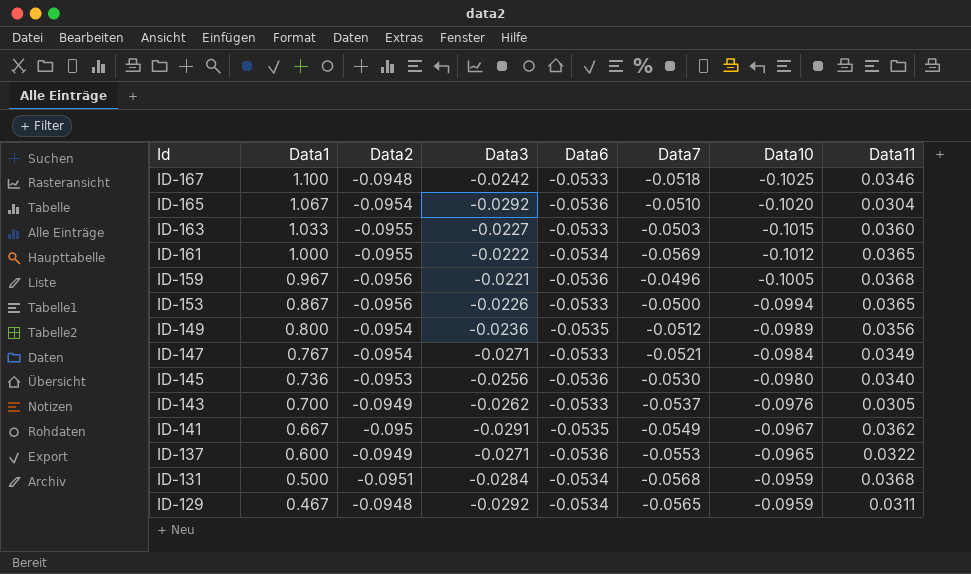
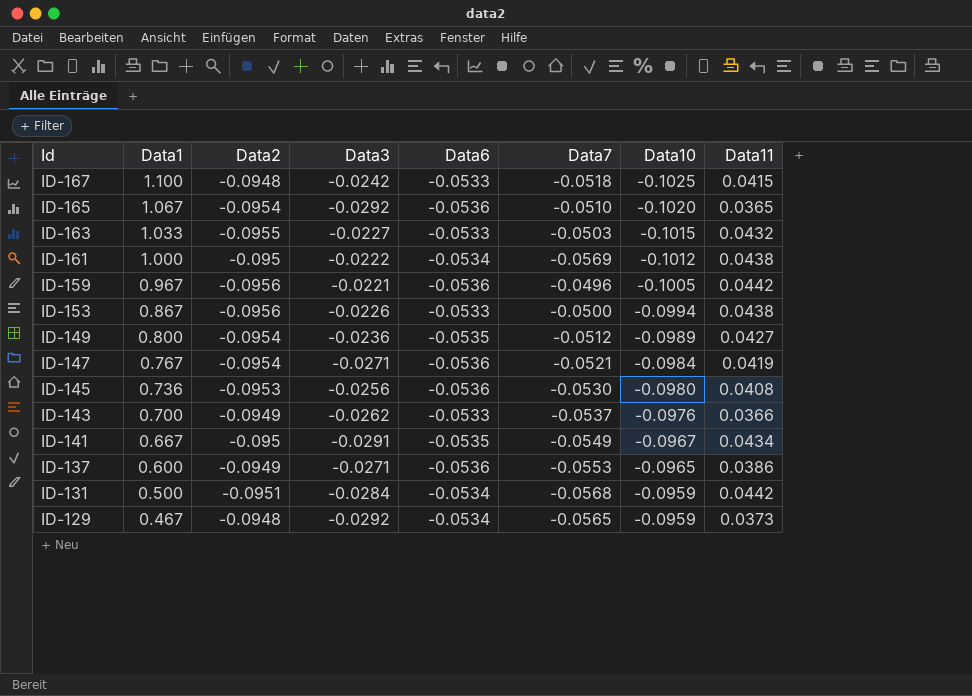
ID-167 | Data11: 0.0346 -> 0.0415
ID-165 | Data11: 0.0304 -> 0.0365
ID-163 | Data11: 0.0360 -> 0.0432
ID-161 | Data2: -0.0955 -> -0.095
ID-161 | Data11: 0.0365 -> 0.0438
ID-159 | Data11: 0.0368 -> 0.0442
ID-153 | Data11: 0.0365 -> 0.0438
ID-149 | Data11: 0.0356 -> 0.0427
ID-147 | Data6: -0.0533 -> -0.0536
ID-147 | Data11: 0.0349 -> 0.0419
ID-145 | Data11: 0.0340 -> 0.0408
ID-143 | Data11: 0.0305 -> 0.0366
ID-141 | Data11: 0.0362 -> 0.0434
ID-137 | Data11: 0.0322 -> 0.0386
ID-131 | Data11: 0.0368 -> 0.0442
ID-129 | Data11: 0.0311 -> 0.0373

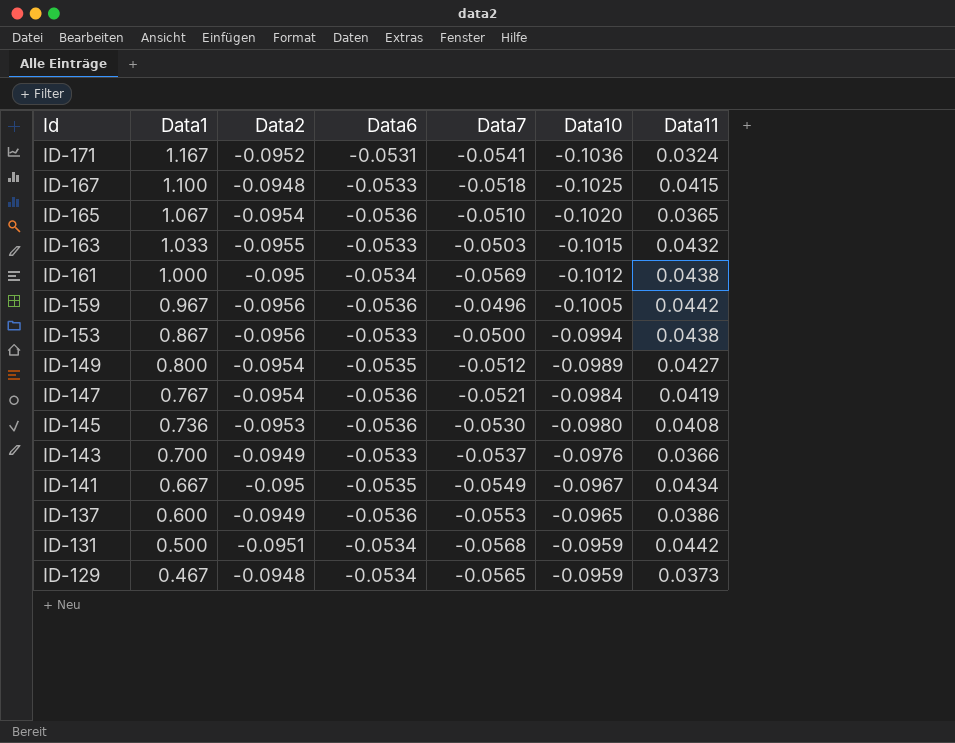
column Data3 | position: 4 -> none
row ID-171: none -> 1.167 | -0.0952 | -0.0531 | -0.0541 | -0.1036 | 0.0324

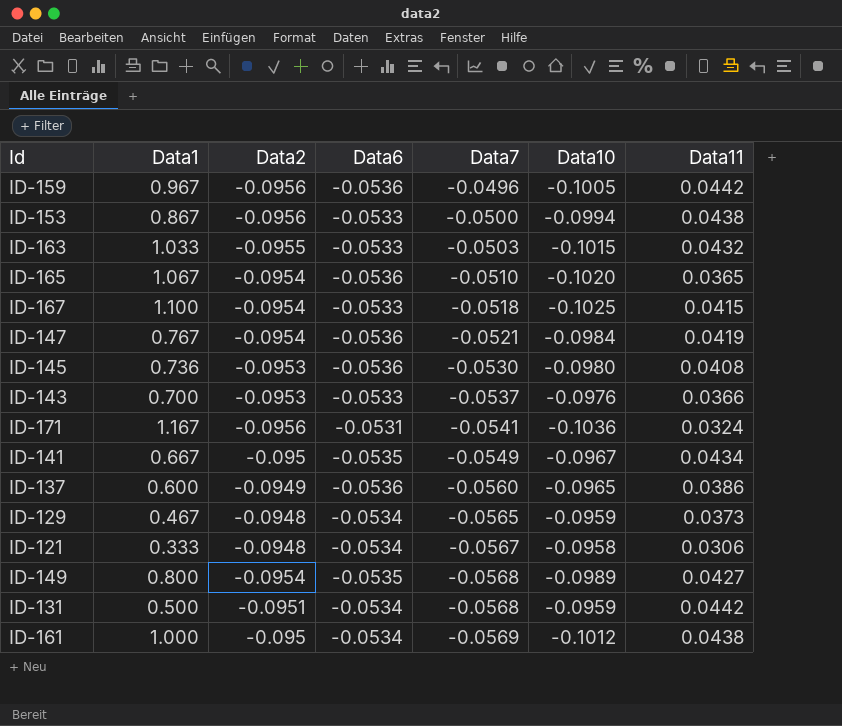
row order: Id descending -> Data7 descending
ID-167 | Data2: -0.0948 -> -0.0954
ID-143 | Data2: -0.0949 -> -0.0953
ID-171 | Data2: -0.0952 -> -0.0956
ID-137 | Data7: -0.0553 -> -0.0560
row ID-121: none -> 0.333 | -0.0948 | -0.0534 | -0.0567 | -0.0958 | 0.0306
ID-149 | Data7: -0.0512 -> -0.0568

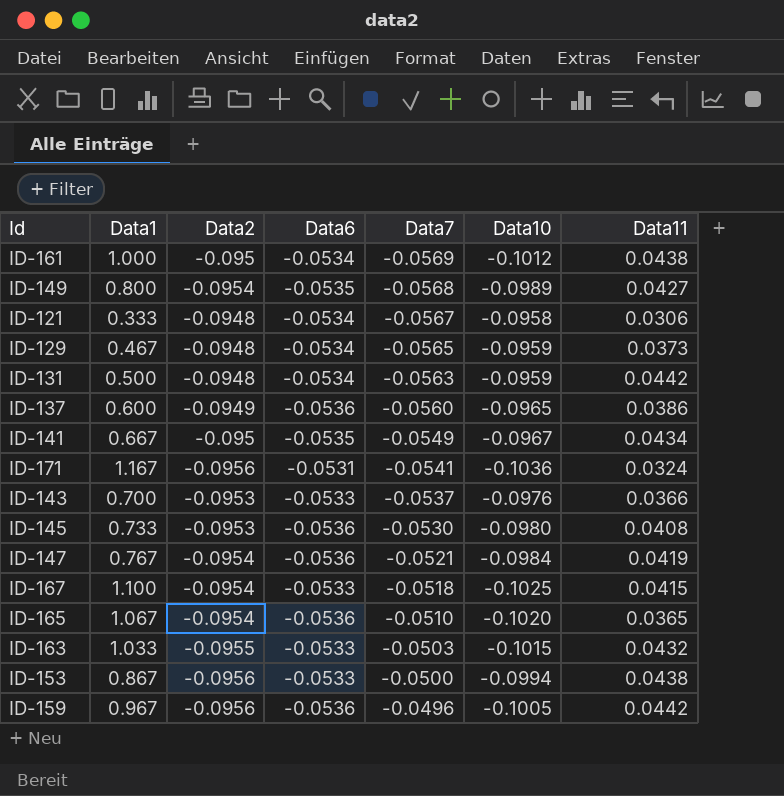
row order: Data7 descending -> Data7 ascending
ID-131 | Data2: -0.0951 -> -0.0948
ID-131 | Data7: -0.0568 -> -0.0563
ID-145 | Data1: 0.736 -> 0.733

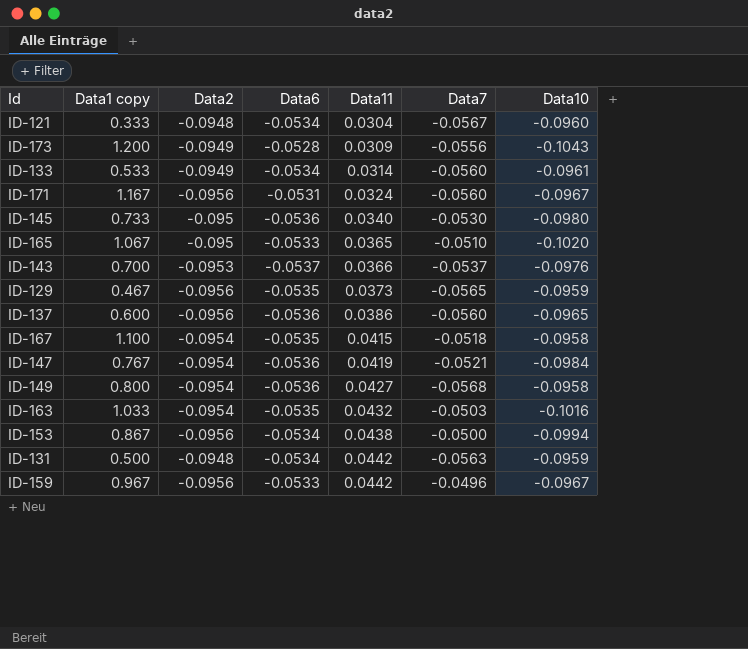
row order: Data7 ascending -> Data11 ascending
column name: Data1 -> Data1 copy
column Data11 | position: 7 -> 5
row ID-161: 1.000 | -0.095 | -0.0534 | -0.0569 | -0.1012 | 0.0438 -> none
row ID-141: 0.667 | -0.095 | -0.0535 | -0.0549 | -0.0967 | 0.0434 -> none
ID-121 | Data11: 0.0306 -> 0.0304
ID-121 | Data10: -0.0958 -> -0.0960
row ID-173: none -> 1.200 | -0.0949 | -0.0528 | 0.0309 | -0.0556 | -0.1043
row ID-133: none -> 0.533 | -0.0949 | -0.0534 | 0.0314 | -0.0560 | -0.0961
ID-171 | Data7: -0.0541 -> -0.0560
ID-171 | Data10: -0.1036 -> -0.0967
ID-145 | Data2: -0.0953 -> -0.095
ID-145 | Data11: 0.0408 -> 0.0340
ID-165 | Data2: -0.0954 -> -0.095
ID-165 | Data6: -0.0536 -> -0.0533
ID-143 | Data6: -0.0533 -> -0.0537
ID-129 | Data2: -0.0948 -> -0.0956
ID-129 | Data6: -0.0534 -> -0.0535
ID-137 | Data2: -0.0949 -> -0.0956
ID-167 | Data6: -0.0533 -> -0.0535
ID-167 | Data10: -0.1025 -> -0.0958
ID-149 | Data6: -0.0535 -> -0.0536
ID-149 | Data10: -0.0989 -> -0.0958
ID-163 | Data2: -0.0955 -> -0.0954
ID-163 | Data6: -0.0533 -> -0.0535
ID-163 | Data10: -0.1015 -> -0.1016
ID-153 | Data6: -0.0533 -> -0.0534
ID-159 | Data6: -0.0536 -> -0.0533
ID-159 | Data10: -0.1005 -> -0.0967

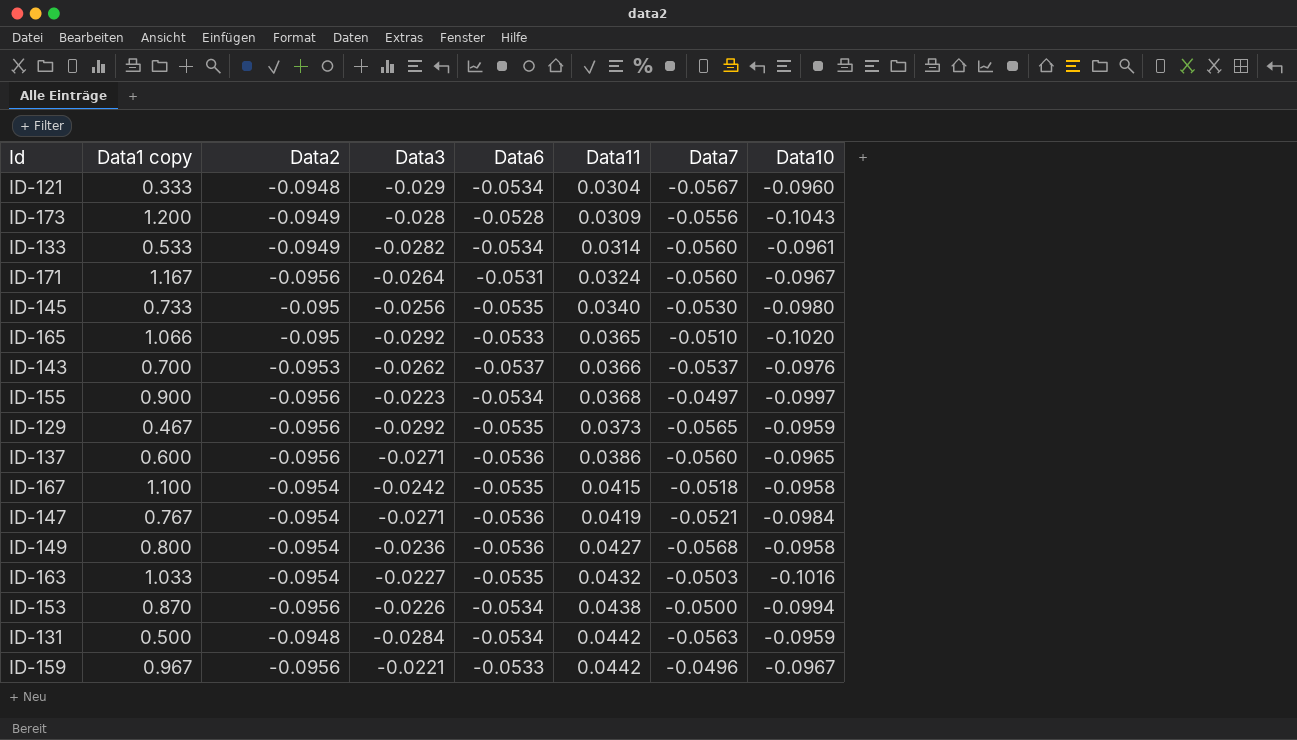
column Data3 | position: none -> 4
ID-145 | Data6: -0.0536 -> -0.0535
ID-165 | Data1 copy: 1.067 -> 1.066
row ID-155: none -> 0.900 | -0.0956 | -0.0223 | -0.0534 | 0.0368 | -0.0497 | -0.0997
ID-153 | Data1 copy: 0.867 -> 0.870

